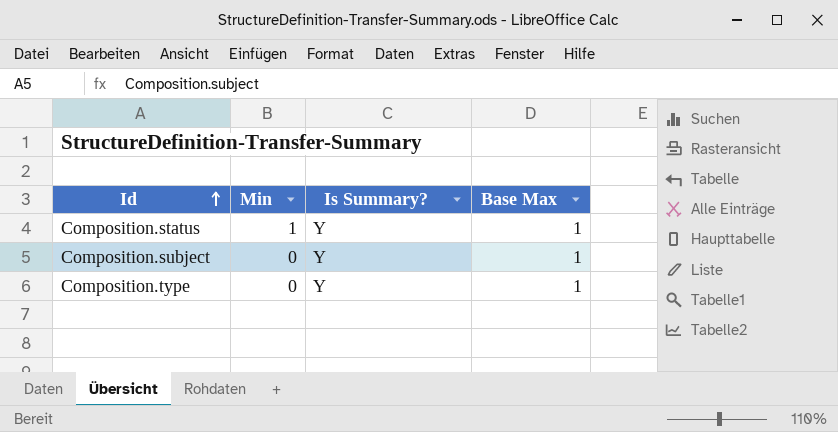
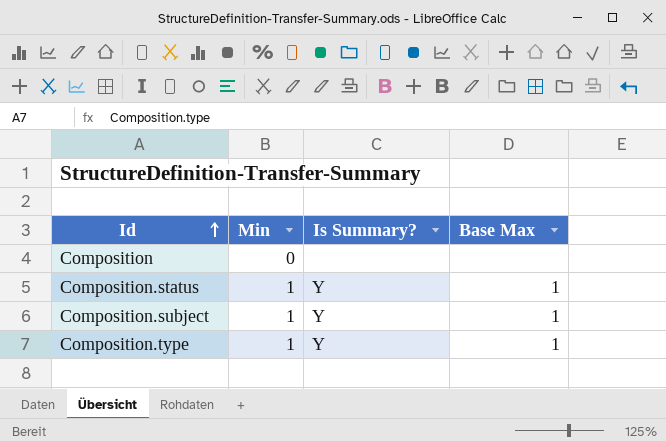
row Composition: none -> 0 | none | none
Composition.subject | Min: 0 -> 1
Composition.type | Min: 0 -> 1

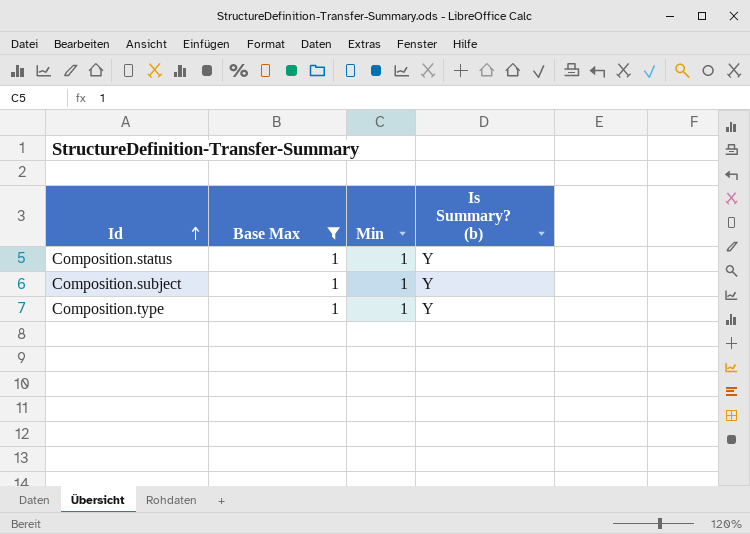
filter: none -> Base Max = 1
column Base Max | position: 4 -> 2
column name: Is Summary? -> Is Summary? (b)

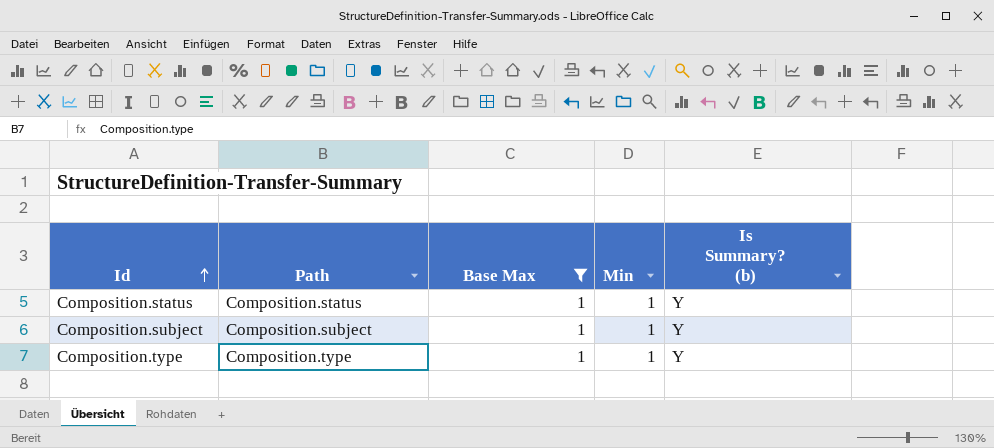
column Path | position: none -> 2

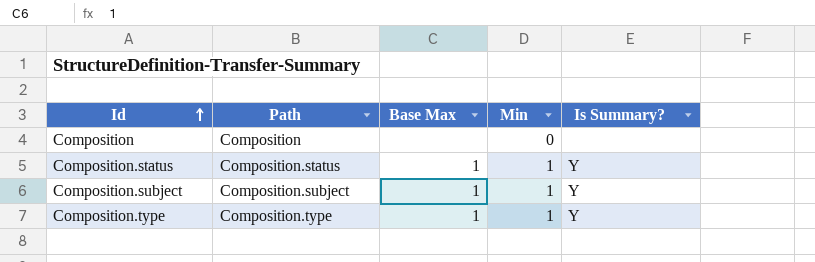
filter: Base Max = 1 -> none
column name: Is Summary? (b) -> Is Summary?

